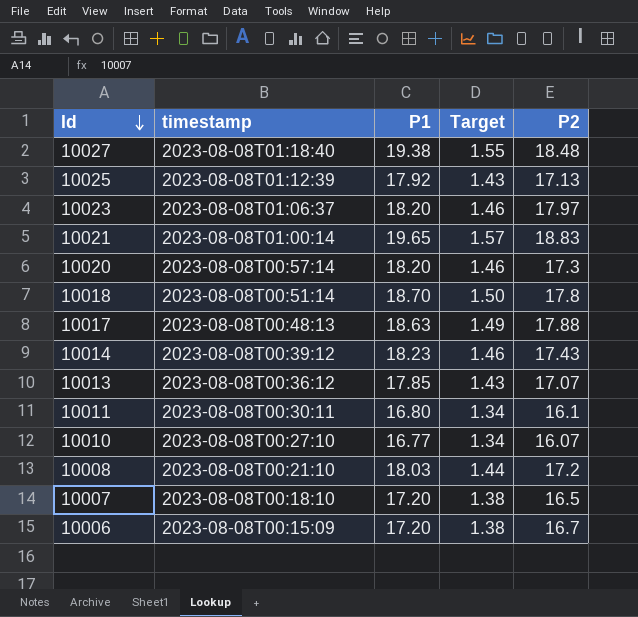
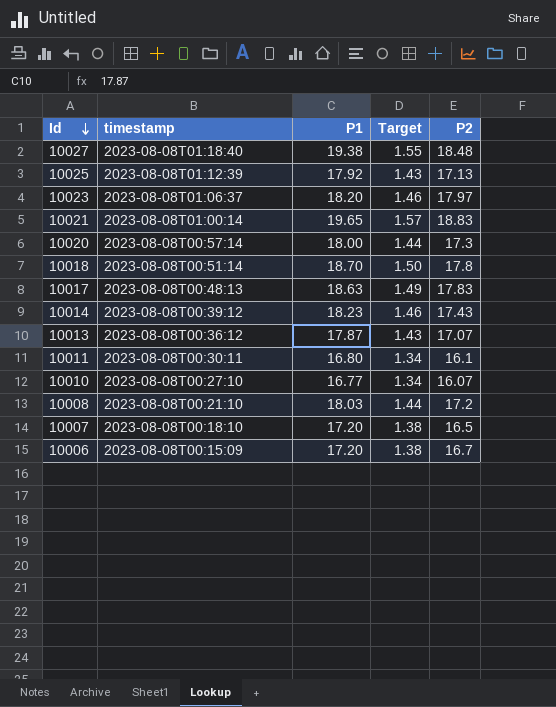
10020 | P1: 18.20 -> 18.00
10020 | Target: 1.46 -> 1.44
10017 | P2: 17.88 -> 17.83
10013 | P1: 17.85 -> 17.87

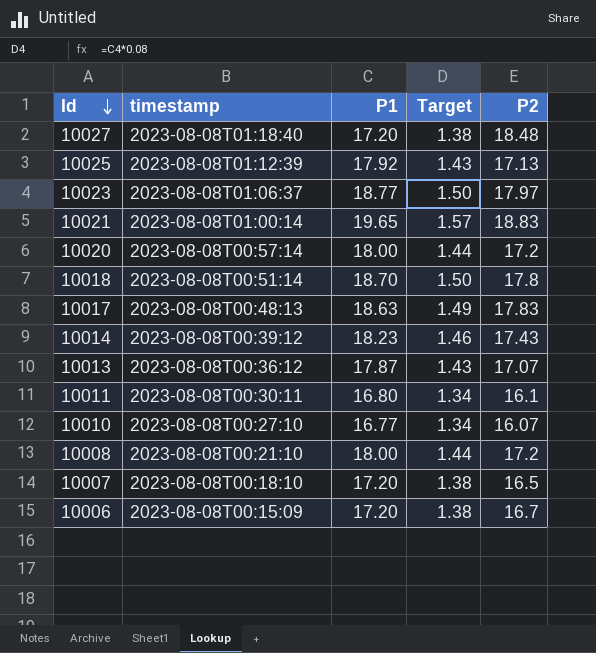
10027 | P1: 19.38 -> 17.20
10027 | Target: 1.55 -> 1.38
10023 | P1: 18.20 -> 18.77
10023 | Target: 1.46 -> 1.50
10020 | P2: 17.3 -> 17.2
10008 | P1: 18.03 -> 18.00

